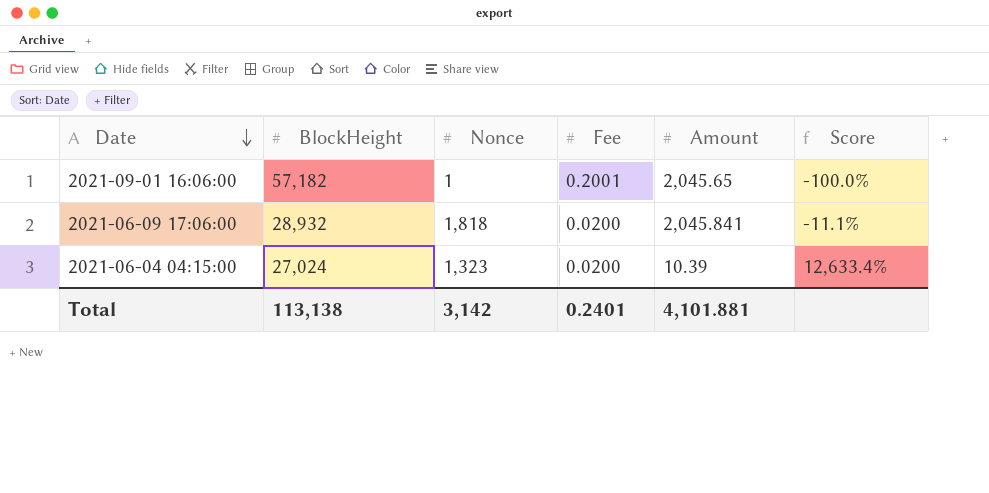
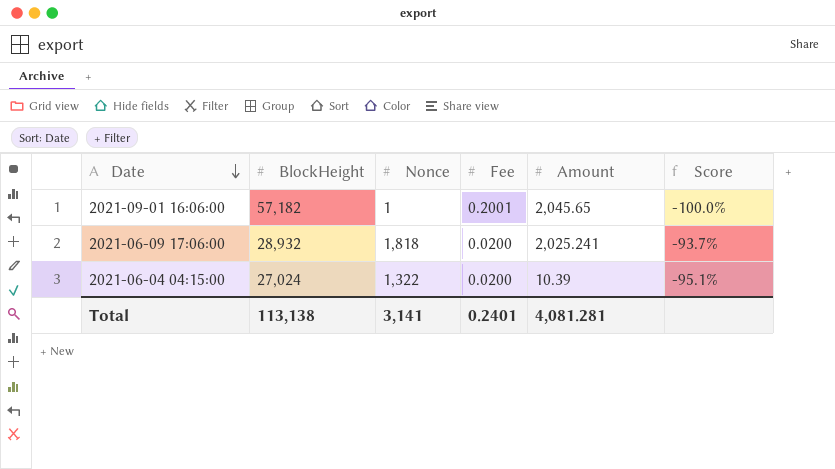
column Score | formula: ([Nonce] - [Amount]) / [Amount] -> ([Nonce] - [BlockHeight]) / [BlockHeight]
2021-06-09 17:06:00 | Amount: 2,045.841 -> 2,025.241
2021-06-04 04:15:00 | Nonce: 1,323 -> 1,322
Total | Nonce: 3,142 -> 3,141
Total | Amount: 4,101.881 -> 4,081.281

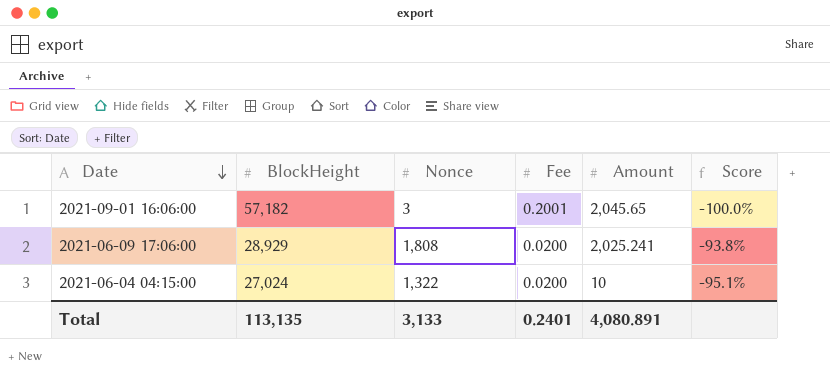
2021-09-01 16:06:00 | Nonce: 1 -> 3
2021-06-09 17:06:00 | BlockHeight: 28,932 -> 28,929
2021-06-09 17:06:00 | Nonce: 1,818 -> 1,808
2021-06-09 17:06:00 | Score: -93.7% -> -93.8%
2021-06-04 04:15:00 | Amount: 10.39 -> 10
Total | BlockHeight: 113,138 -> 113,135
Total | Nonce: 3,141 -> 3,133
Total | Amount: 4,081.281 -> 4,080.891

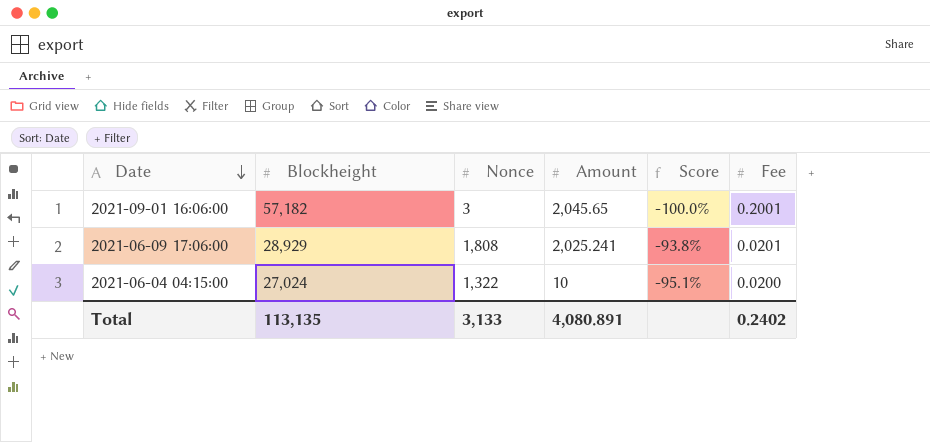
column name: BlockHeight -> Blockheight
column Fee | position: 4 -> 6
2021-06-09 17:06:00 | Fee: 0.0200 -> 0.0201
Total | Fee: 0.2401 -> 0.2402

